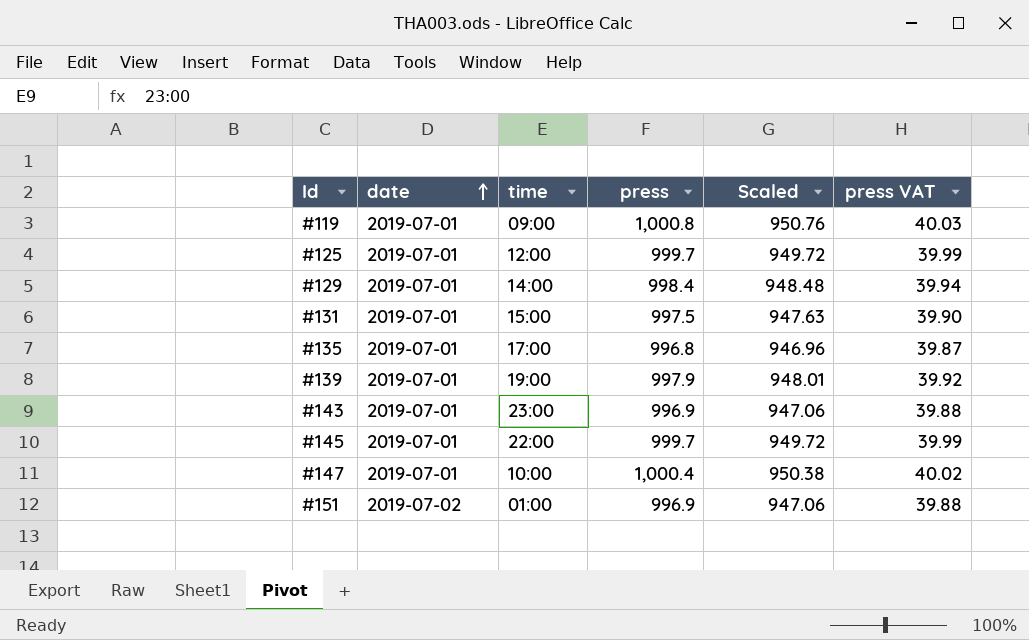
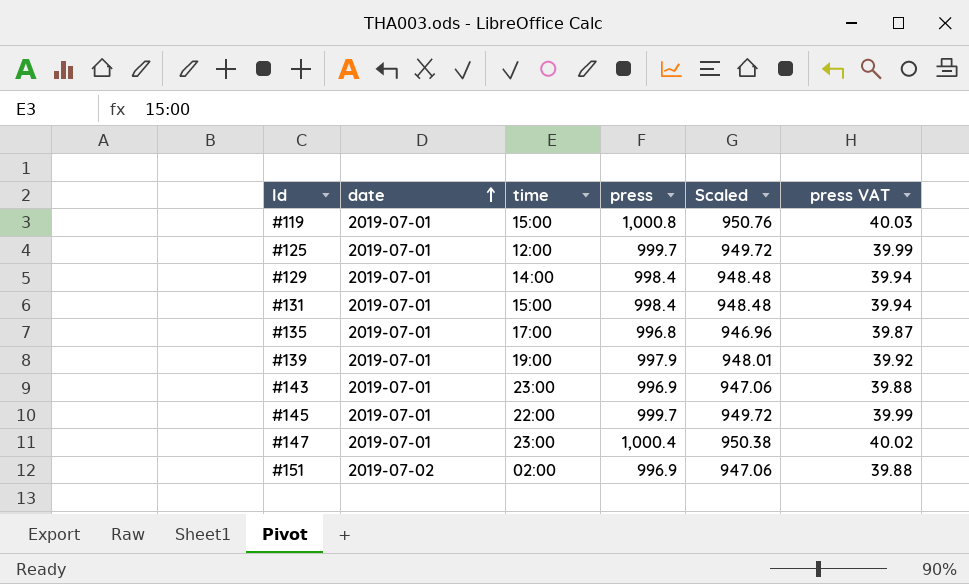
#119 | time: 09:00 -> 15:00
#131 | press: 997.5 -> 998.4
#131 | Scaled: 947.63 -> 948.48
#131 | press VAT: 39.90 -> 39.94
#147 | time: 10:00 -> 23:00
#151 | time: 01:00 -> 02:00

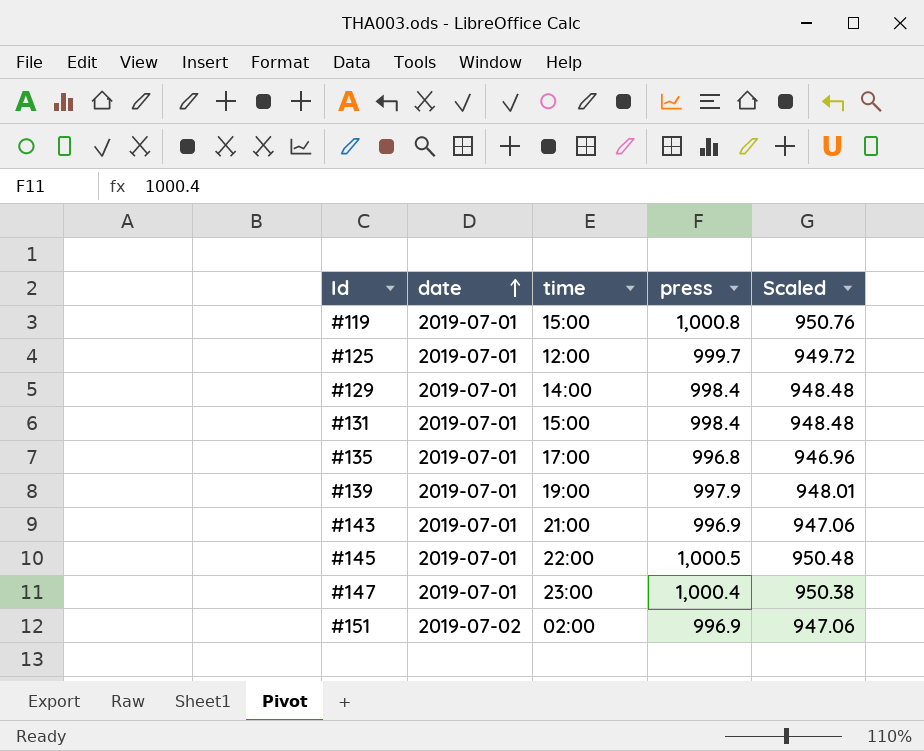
column press VAT | formula: [press] * 0.04 -> none
#143 | time: 23:00 -> 21:00
#145 | press: 999.7 -> 1,000.5
#145 | Scaled: 949.72 -> 950.48

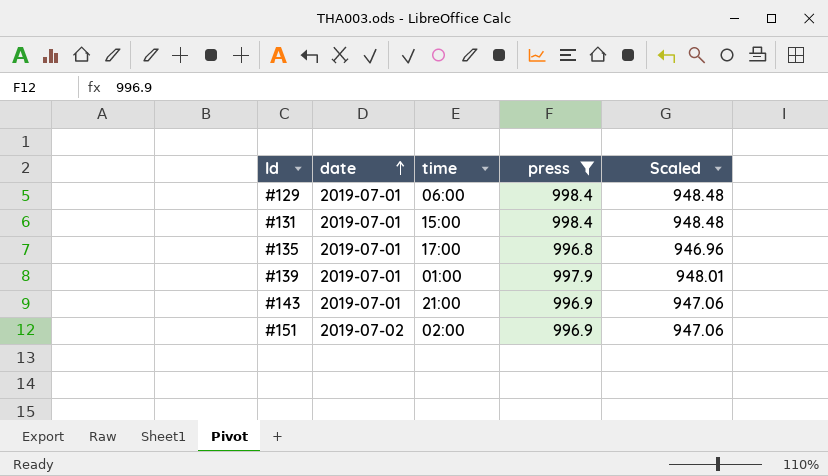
filter: none -> press <= 998.4
#129 | time: 14:00 -> 06:00
#139 | time: 19:00 -> 01:00

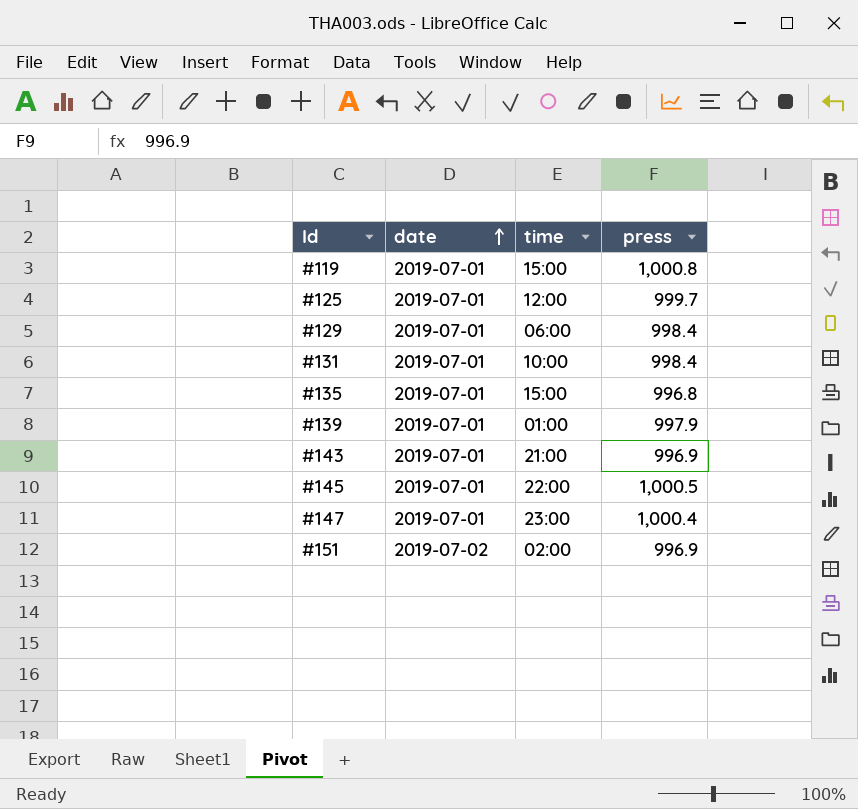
filter: press <= 998.4 -> none
column Scaled | formula: [press] * 0.95 -> none
#131 | time: 15:00 -> 10:00
#135 | time: 17:00 -> 15:00

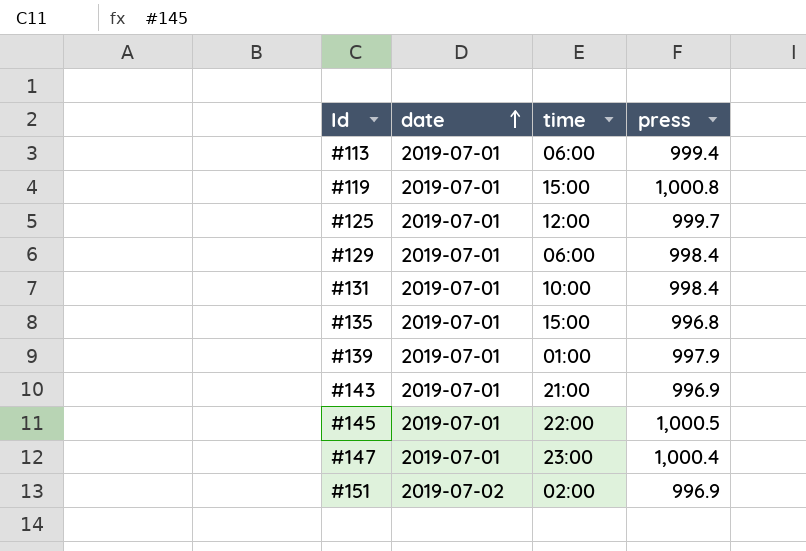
row #113: none -> 2019-07-01 | 06:00 | 999.4

